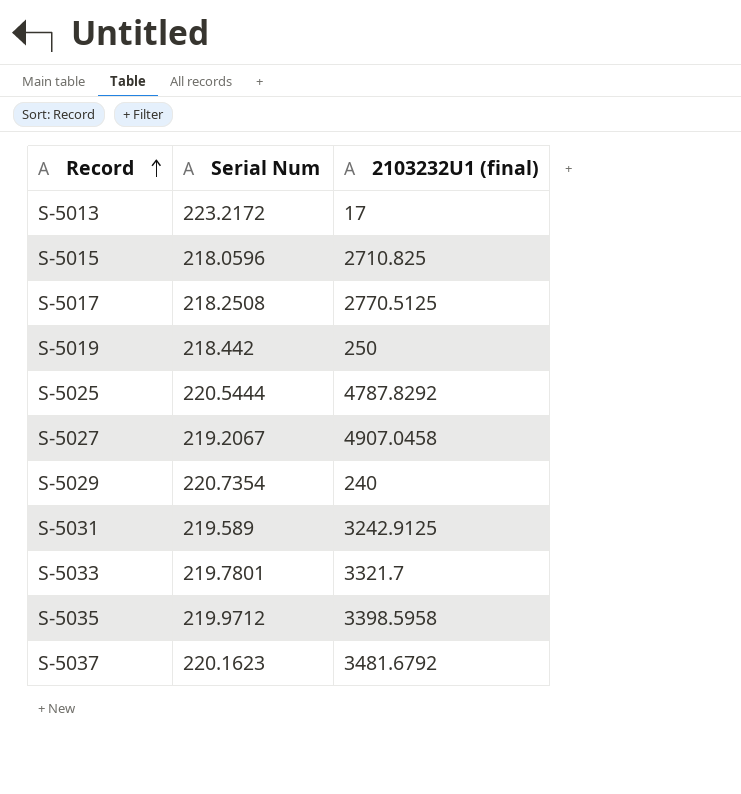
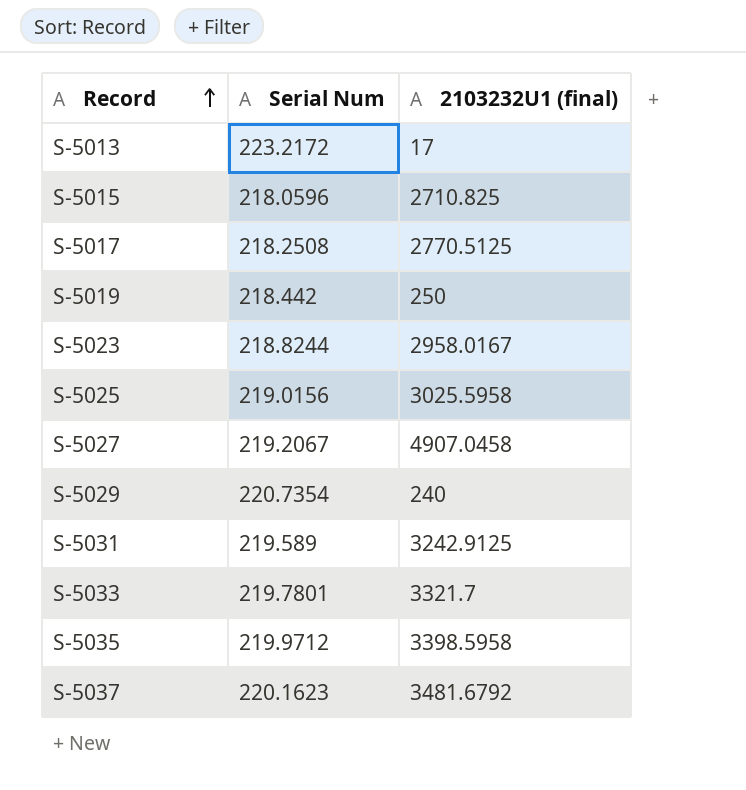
row S-5023: none -> 218.8244 | 2958.0167
S-5025 | Serial Num: 220.5444 -> 219.0156
S-5025 | 2103232U1 (final): 4787.8292 -> 3025.5958

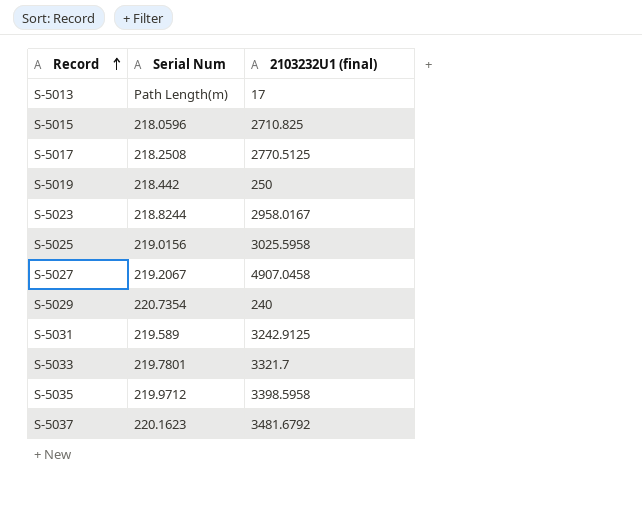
S-5013 | Serial Num: 223.2172 -> Path Length(m)

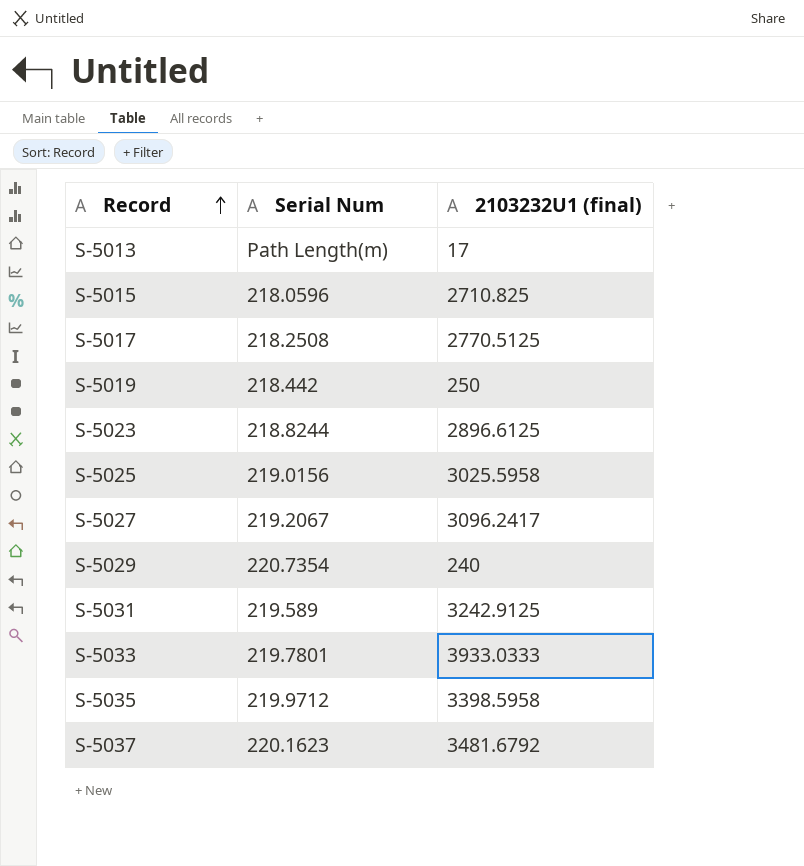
S-5023 | 2103232U1 (final): 2958.0167 -> 2896.6125
S-5027 | 2103232U1 (final): 4907.0458 -> 3096.2417
S-5033 | 2103232U1 (final): 3321.7 -> 3933.0333

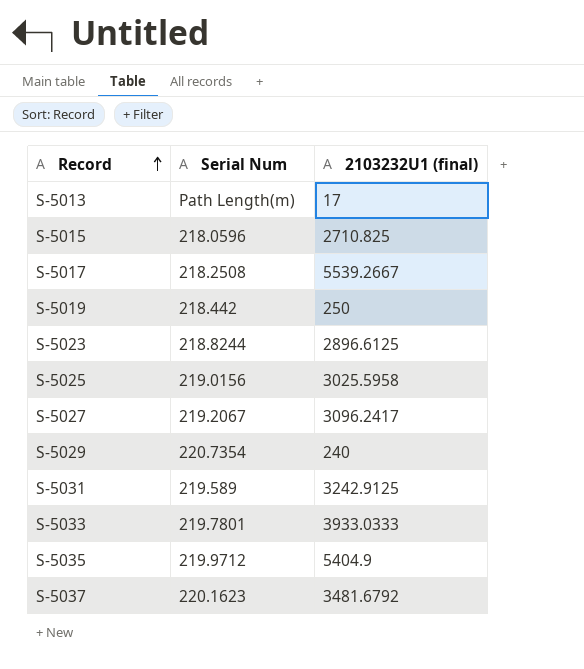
S-5017 | 2103232U1 (final): 2770.5125 -> 5539.2667
S-5035 | 2103232U1 (final): 3398.5958 -> 5404.9

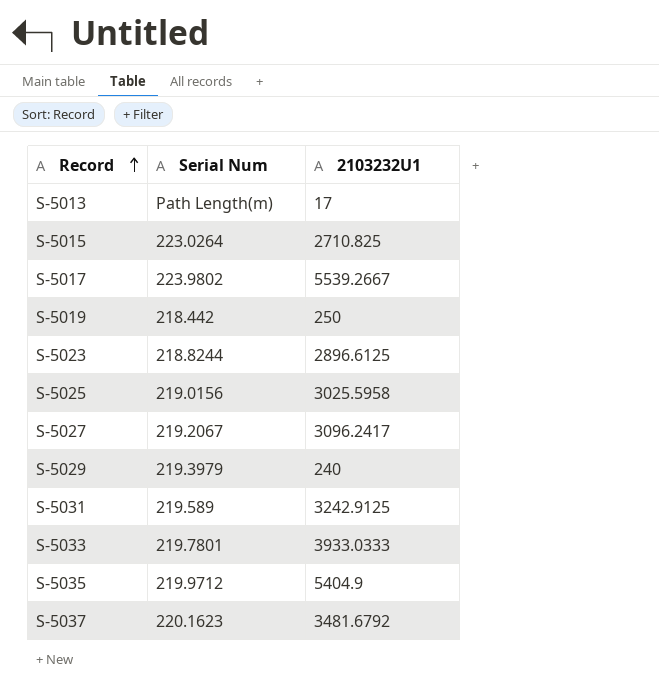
column name: 2103232U1 (final) -> 2103232U1
S-5015 | Serial Num: 218.0596 -> 223.0264
S-5017 | Serial Num: 218.2508 -> 223.9802
S-5029 | Serial Num: 220.7354 -> 219.3979

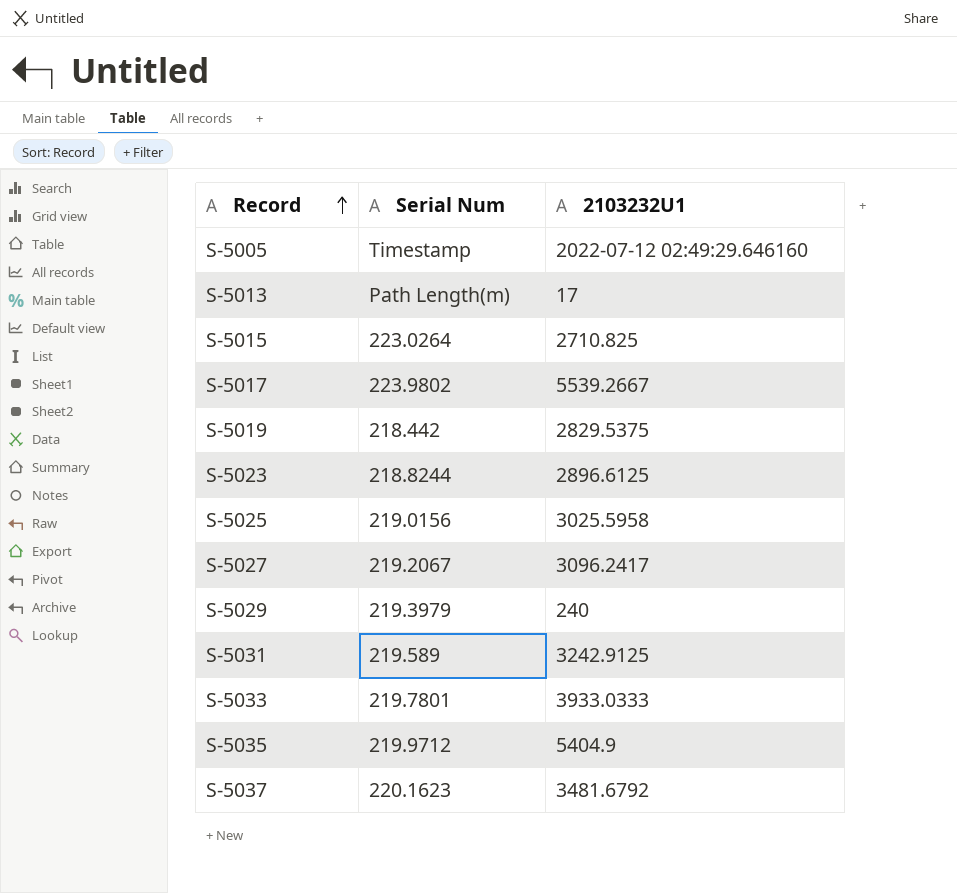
row S-5005: none -> Timestamp | 2022-07-12 02:49:29.646160
S-5019 | 2103232U1: 250 -> 2829.5375

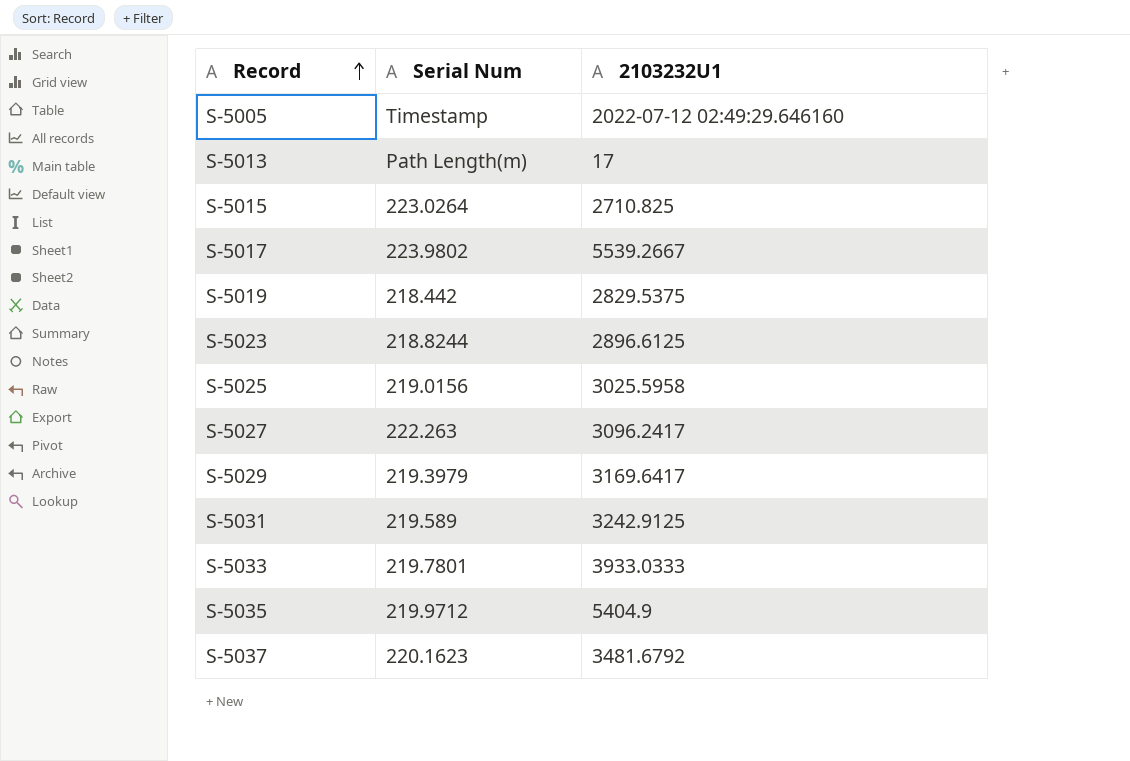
S-5027 | Serial Num: 219.2067 -> 222.263
S-5029 | 2103232U1: 240 -> 3169.6417

